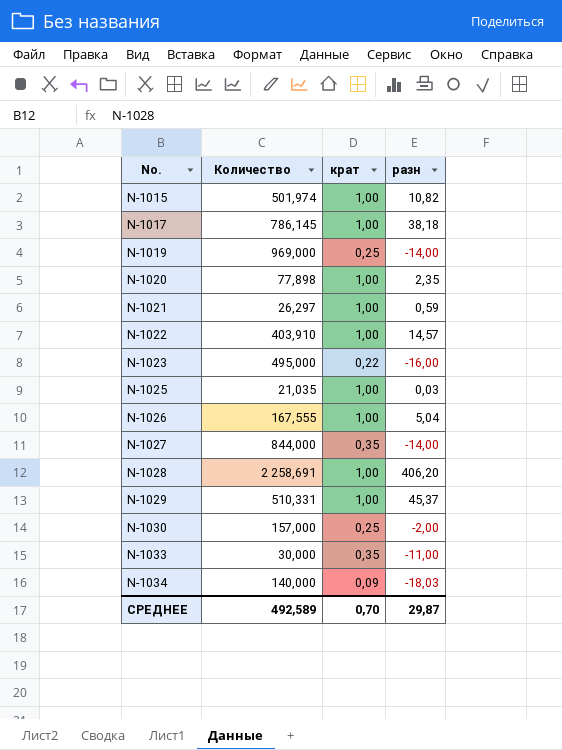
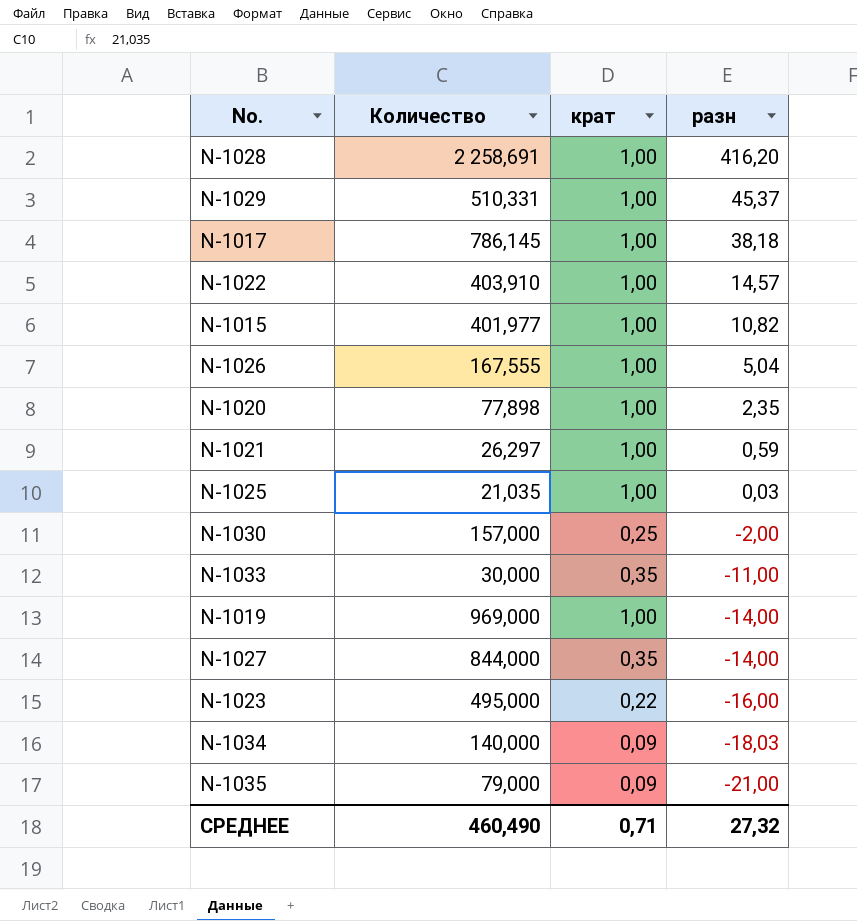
row order: No. ascending -> разн descending
N-1028 | разн: 406,20 -> 416,20
N-1015 | Количество: 501,974 -> 401,977
N-1019 | крат: 0,25 -> 1,00
row N-1035: none -> 79,000 | 0,09 | -21,00
СРЕДНЕЕ | Количество: 492,589 -> 460,490
СРЕДНЕЕ | крат: 0,70 -> 0,71
СРЕДНЕЕ | разн: 29,87 -> 27,32

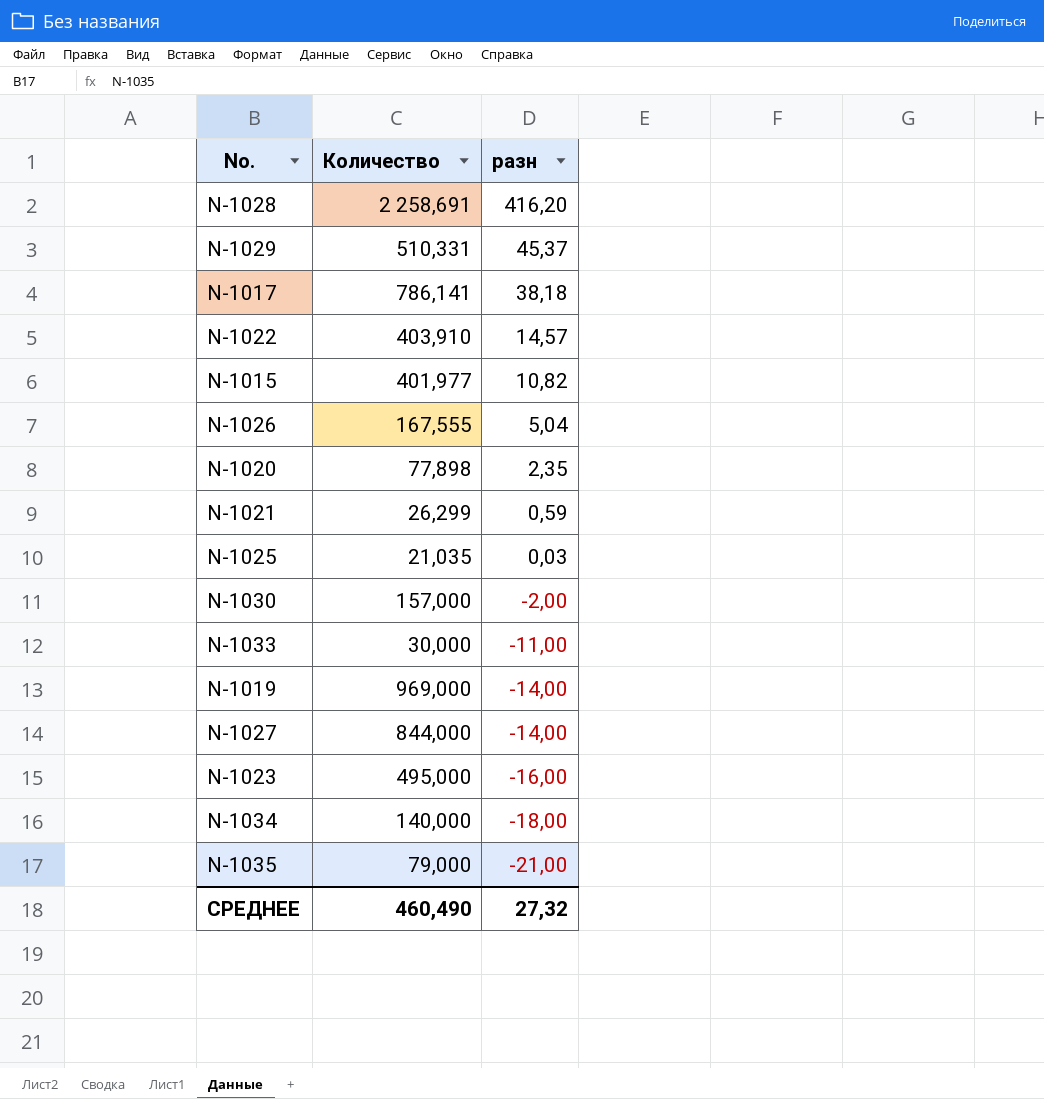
column крат | position: 3 -> none
N-1017 | Количество: 786,145 -> 786,141
N-1021 | Количество: 26,297 -> 26,299
N-1034 | разн: -18,03 -> -18,00

